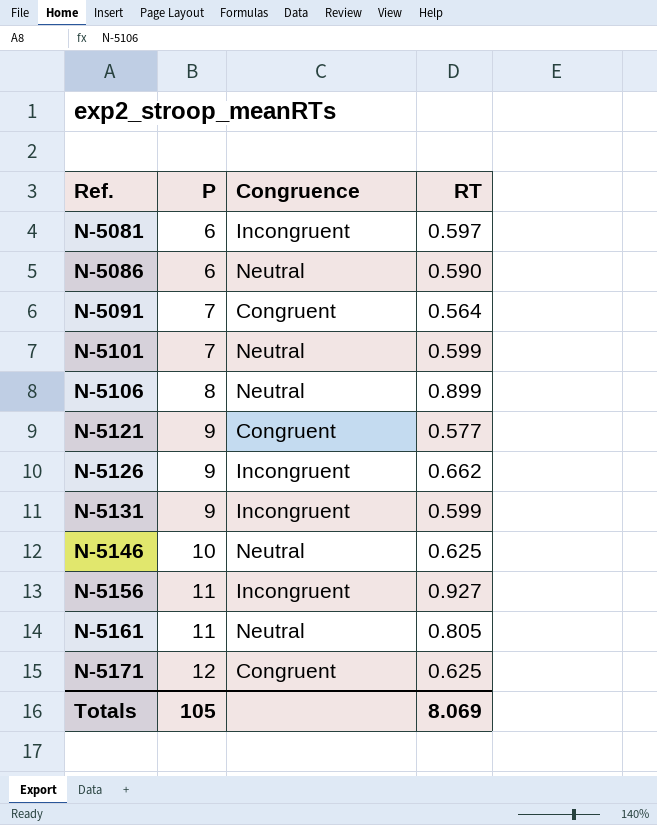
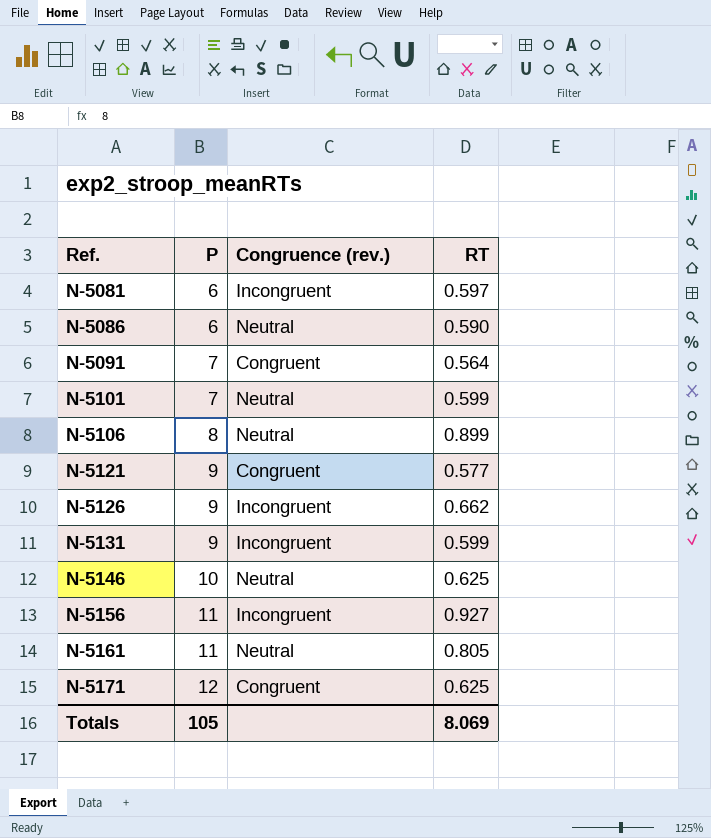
column name: Congruence -> Congruence (rev.)

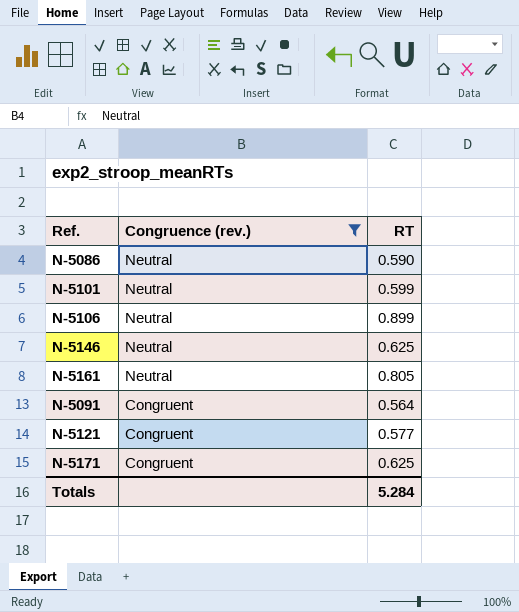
filter: none -> Congruence (rev.) != Incongruent
row order: Ref. ascending -> Congruence (rev.) descending
column P | position: 2 -> none
Totals | RT: 8.069 -> 5.284

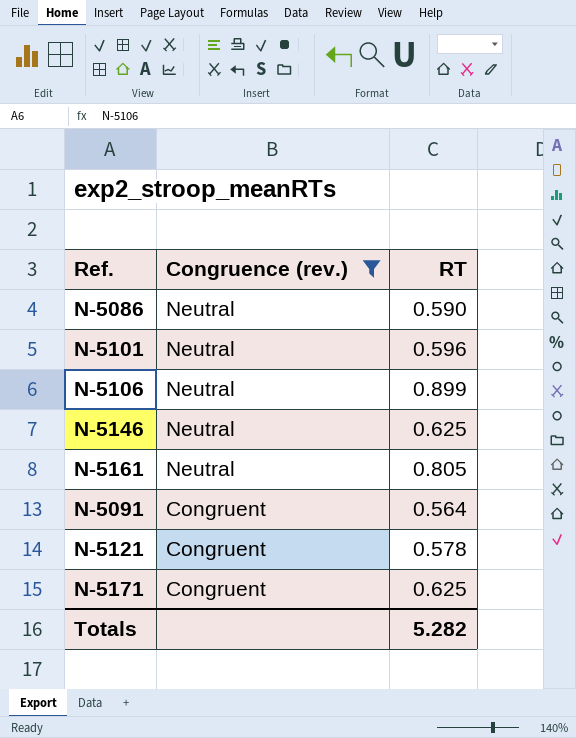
N-5101 | RT: 0.599 -> 0.596
N-5121 | RT: 0.577 -> 0.578
Totals | RT: 5.284 -> 5.282

